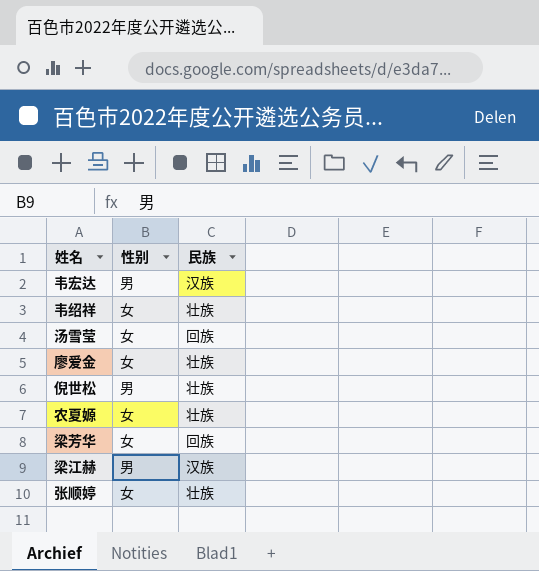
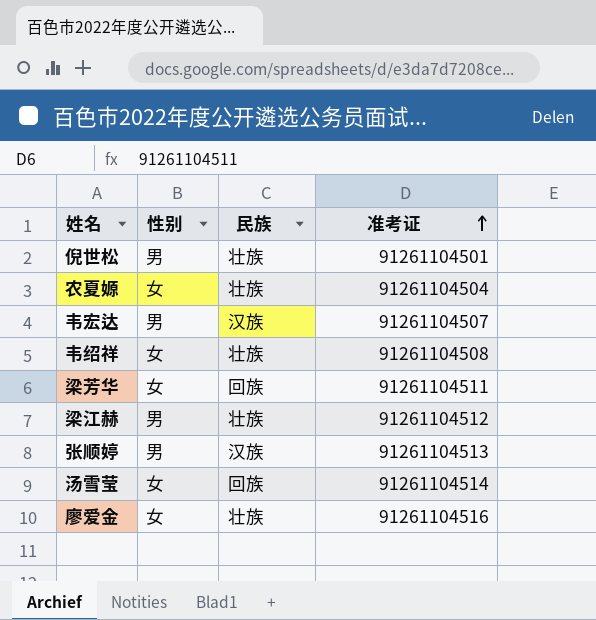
row order: none -> 准考证 ascending
column 准考证 | position: none -> 4
梁江赫 | 民族: 汉族 -> 壮族
张顺婷 | 性别: 女 -> 男
张顺婷 | 民族: 壮族 -> 汉族

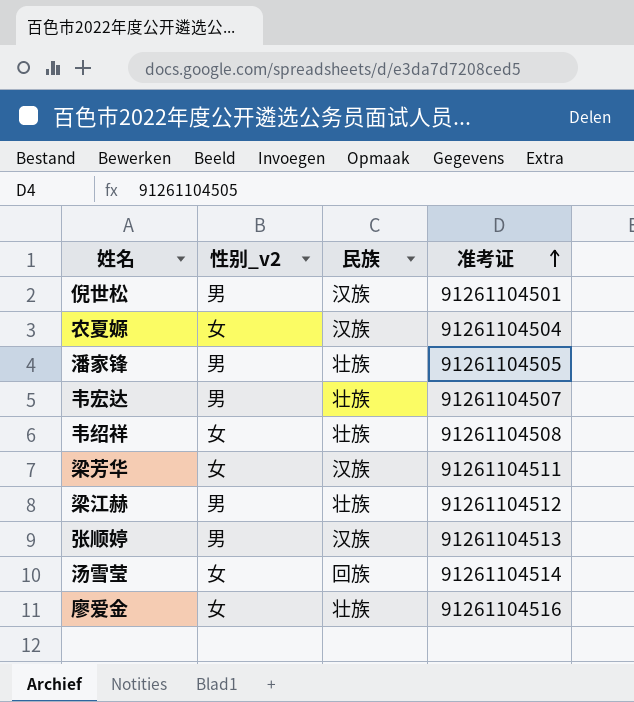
column name: 性别 -> 性别_v2
倪世松 | 民族: 壮族 -> 汉族
农夏嫄 | 民族: 壮族 -> 汉族
row 潘家锋: none -> 男 | 壮族 | 91261104505
韦宏达 | 民族: 汉族 -> 壮族
梁芳华 | 民族: 回族 -> 汉族

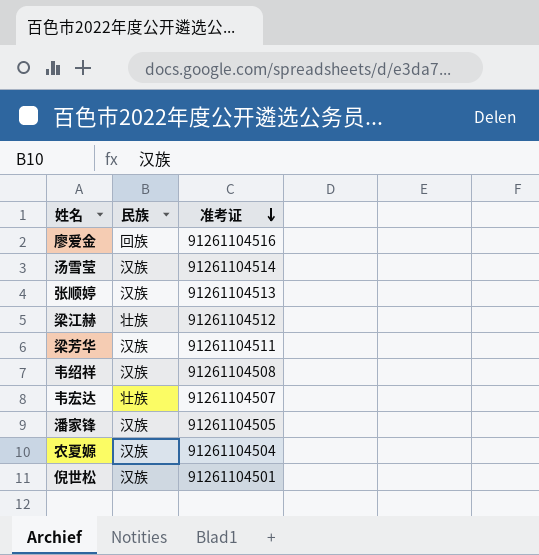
row order: 准考证 ascending -> 准考证 descending
column 性别_v2 | position: 2 -> none
廖爱金 | 民族: 壮族 -> 回族
汤雪莹 | 民族: 回族 -> 汉族
韦绍祥 | 民族: 壮族 -> 汉族
潘家锋 | 民族: 壮族 -> 汉族

